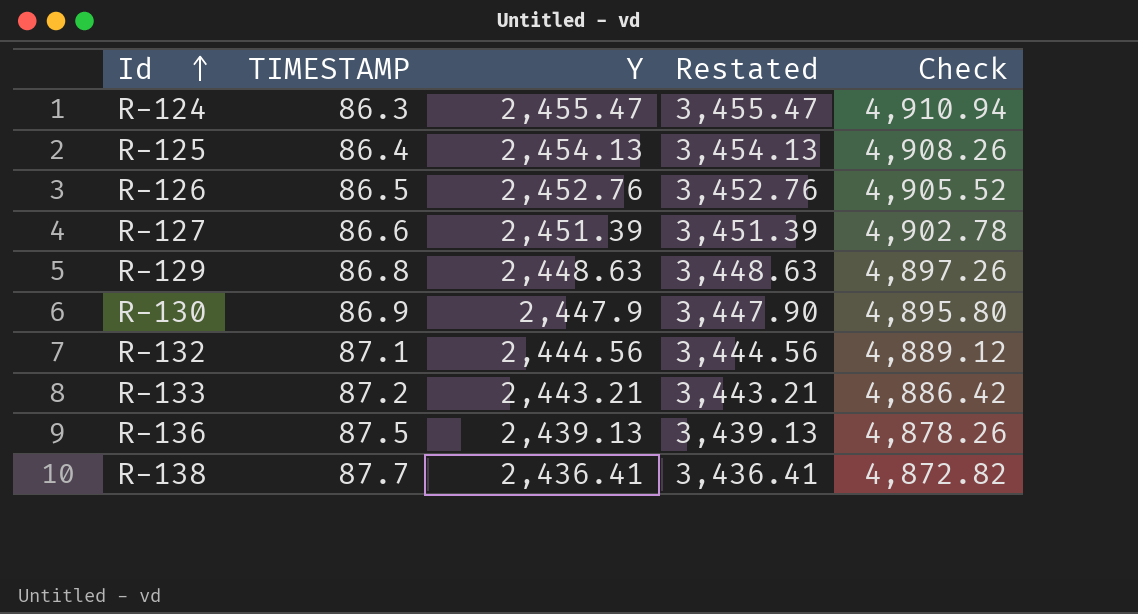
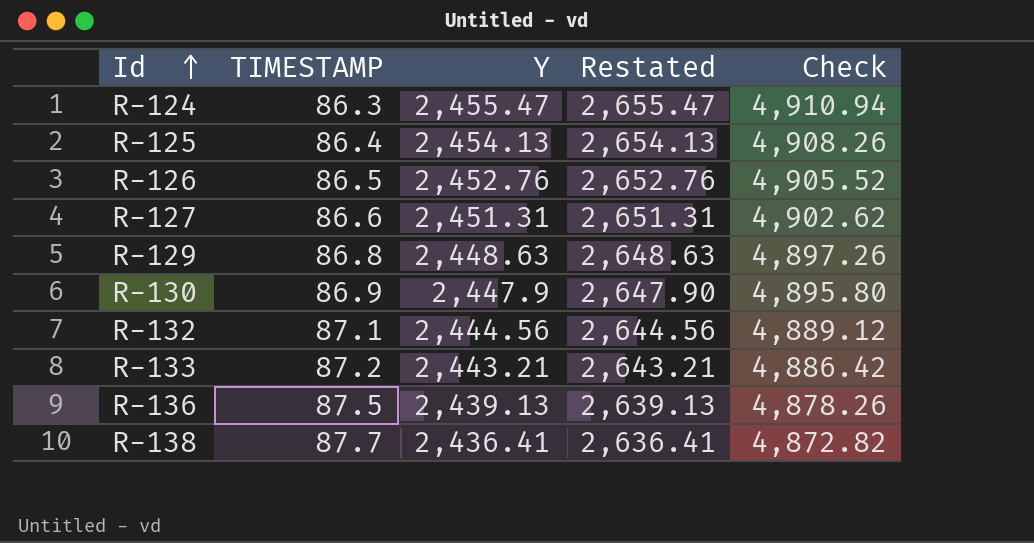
column Restated | formula: [Y] + 1000 -> [Y] + 200
R-127 | Y: 2,451.39 -> 2,451.31
R-127 | Check: 4,902.78 -> 4,902.62

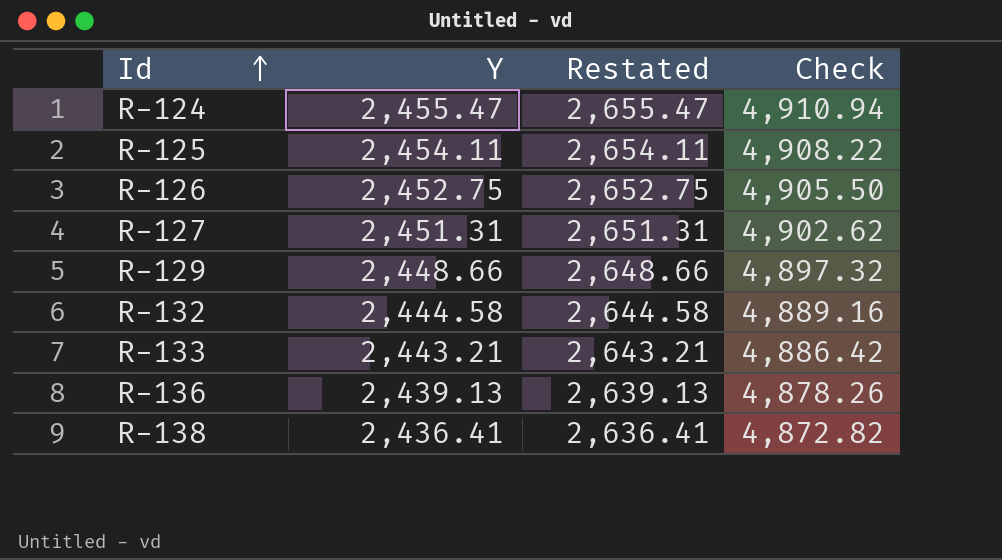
column TIMESTAMP | position: 2 -> none
row R-130: 86.9 | 2,447.9 | 2,647.90 | 4,895.80 -> none
R-125 | Y: 2,454.13 -> 2,454.11
R-125 | Restated: 2,654.13 -> 2,654.11
R-125 | Check: 4,908.26 -> 4,908.22
R-126 | Y: 2,452.76 -> 2,452.75
R-126 | Restated: 2,652.76 -> 2,652.75
R-126 | Check: 4,905.52 -> 4,905.50
R-129 | Y: 2,448.63 -> 2,448.66
R-129 | Restated: 2,648.63 -> 2,648.66
R-129 | Check: 4,897.26 -> 4,897.32
R-132 | Y: 2,444.56 -> 2,444.58
R-132 | Restated: 2,644.56 -> 2,644.58
R-132 | Check: 4,889.12 -> 4,889.16

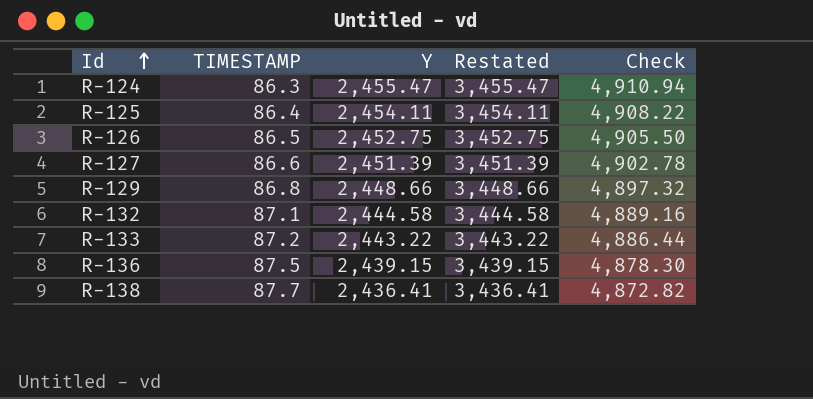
column TIMESTAMP | position: none -> 2
column Restated | formula: [Y] + 200 -> [Y] + 1000
R-127 | Y: 2,451.31 -> 2,451.39
R-127 | Check: 4,902.62 -> 4,902.78
R-133 | Y: 2,443.21 -> 2,443.22
R-133 | Check: 4,886.42 -> 4,886.44
R-136 | Y: 2,439.13 -> 2,439.15
R-136 | Check: 4,878.26 -> 4,878.30

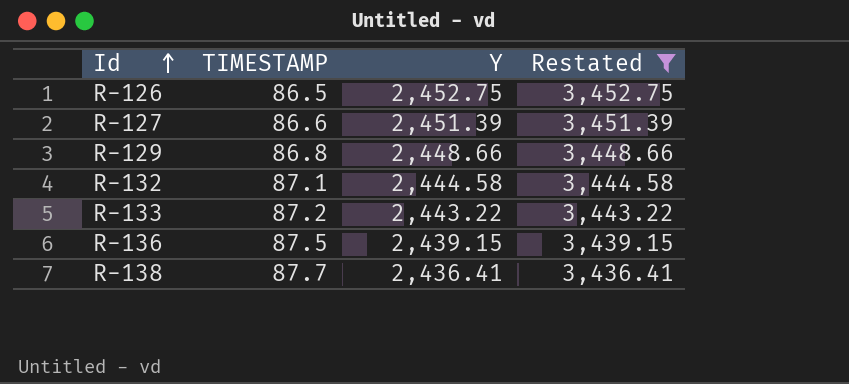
filter: none -> Restated <= 3,452.75
column Check | formula: [Y] * 2 -> none

